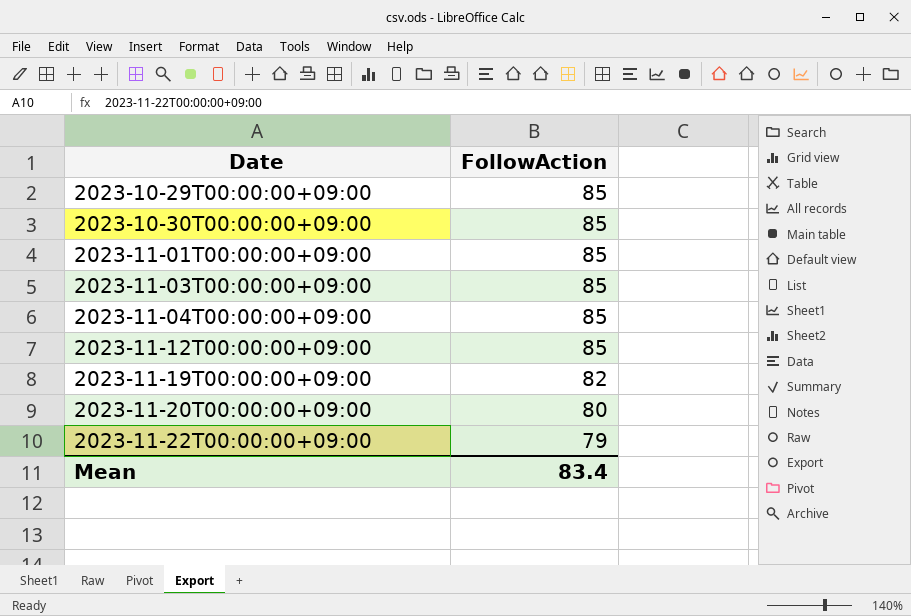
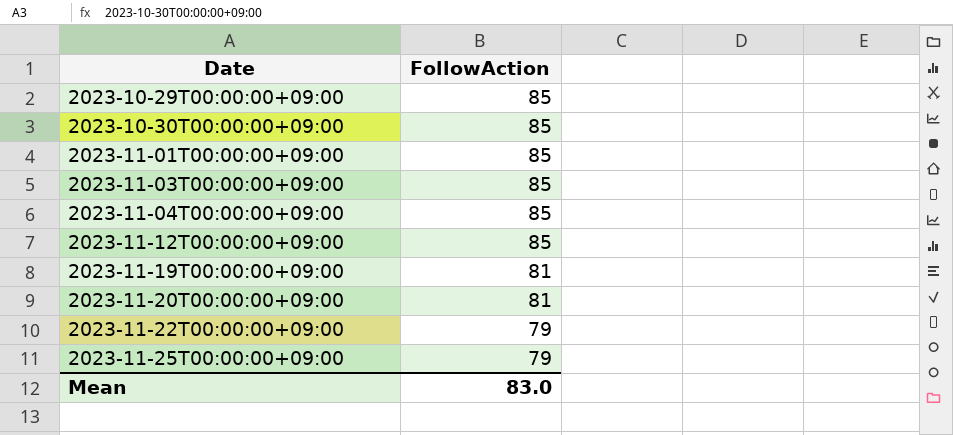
2023-11-19T00:00:00+09:00 | FollowAction: 82 -> 81
2023-11-20T00:00:00+09:00 | FollowAction: 80 -> 81
row 2023-11-25T00:00:00+09:00: none -> 79
Mean | FollowAction: 83.4 -> 83.0

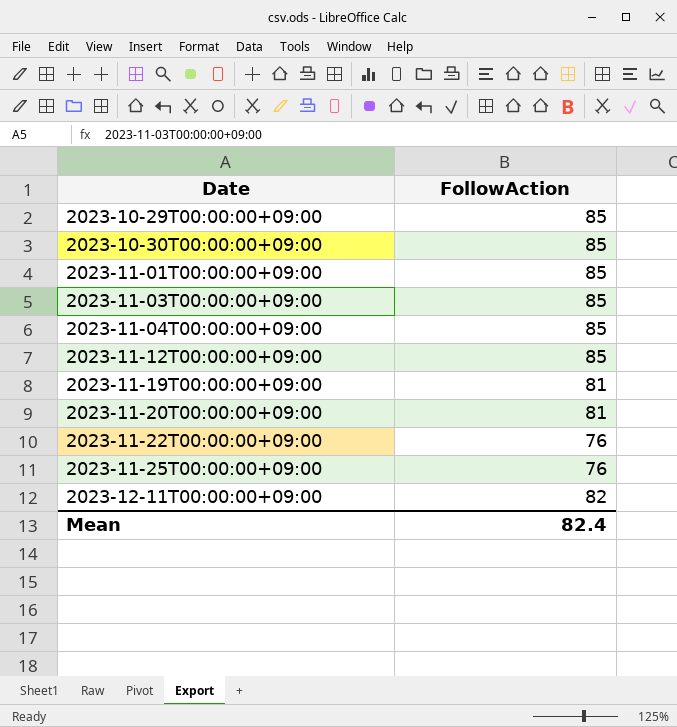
2023-11-22T00:00:00+09:00 | FollowAction: 79 -> 76
2023-11-25T00:00:00+09:00 | FollowAction: 79 -> 76
row 2023-12-11T00:00:00+09:00: none -> 82
Mean | FollowAction: 83.0 -> 82.4

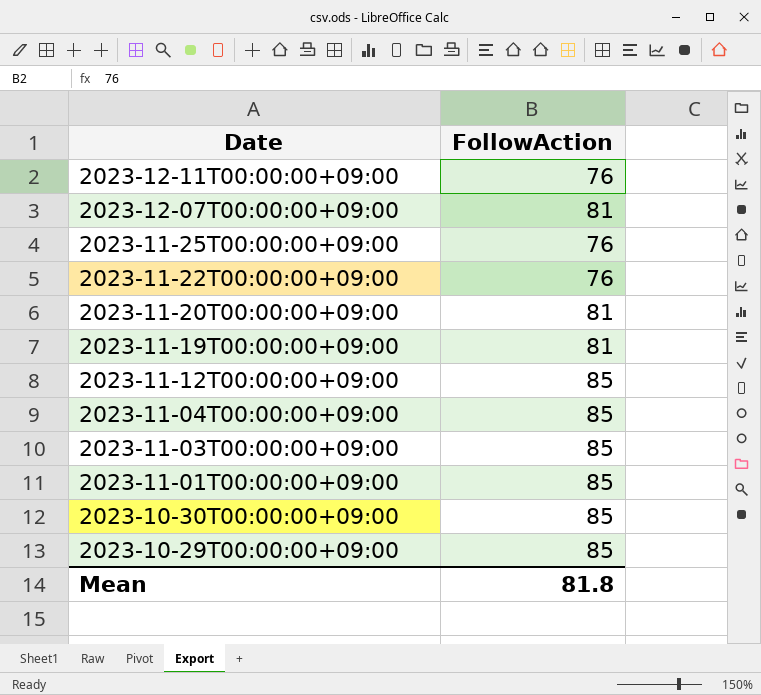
row order: Date ascending -> Date descending
2023-12-11T00:00:00+09:00 | FollowAction: 82 -> 76
row 2023-12-07T00:00:00+09:00: none -> 81
Mean | FollowAction: 82.4 -> 81.8

